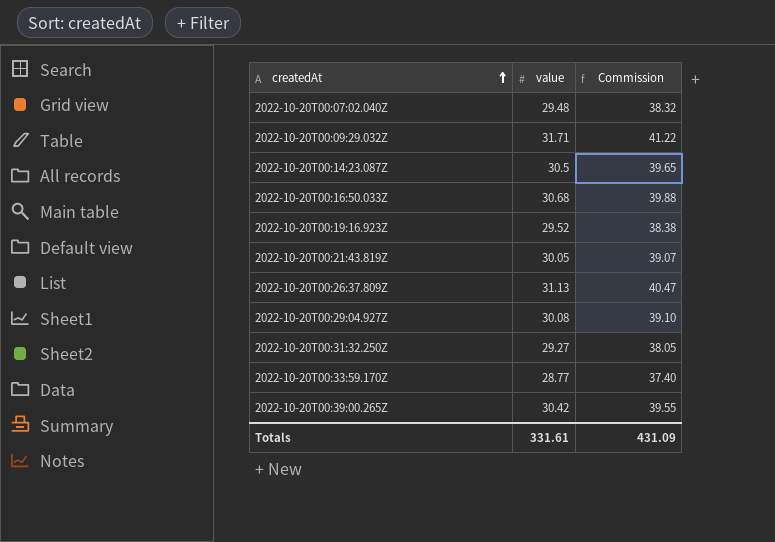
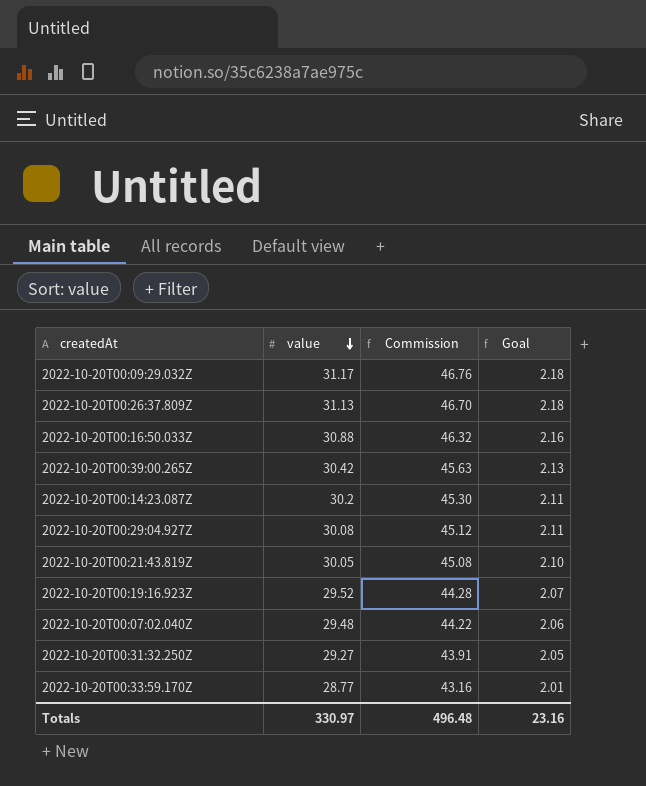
row order: createdAt ascending -> value descending
column Commission | formula: [value] * 1.3 -> [value] * 1.5
column Goal | formula: none -> [value] * 0.07
2022-10-20T00:09:29.032Z | value: 31.71 -> 31.17
2022-10-20T00:16:50.033Z | value: 30.68 -> 30.88
2022-10-20T00:14:23.087Z | value: 30.5 -> 30.2
Totals | value: 331.61 -> 330.97
Totals | Commission: 431.09 -> 496.48

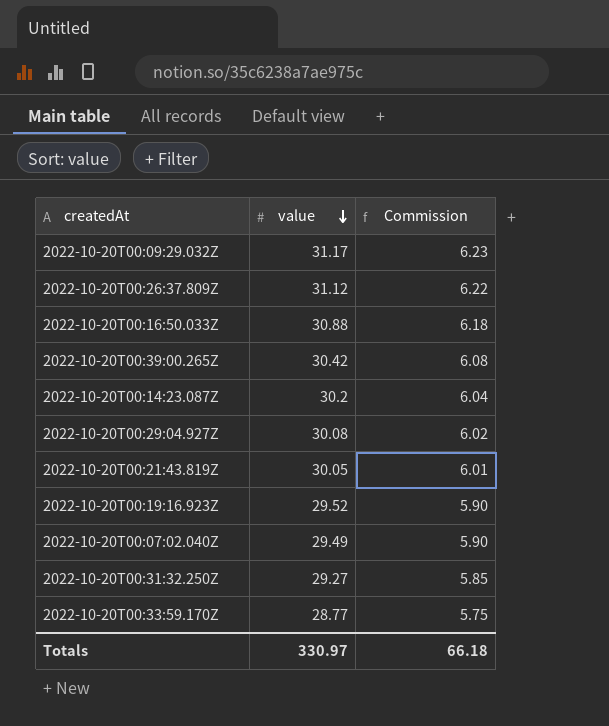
column Goal | formula: [value] * 0.07 -> none
column Commission | formula: [value] * 1.5 -> [value] * 0.2
2022-10-20T00:26:37.809Z | value: 31.13 -> 31.12
2022-10-20T00:07:02.040Z | value: 29.48 -> 29.49
Totals | Commission: 496.48 -> 66.18

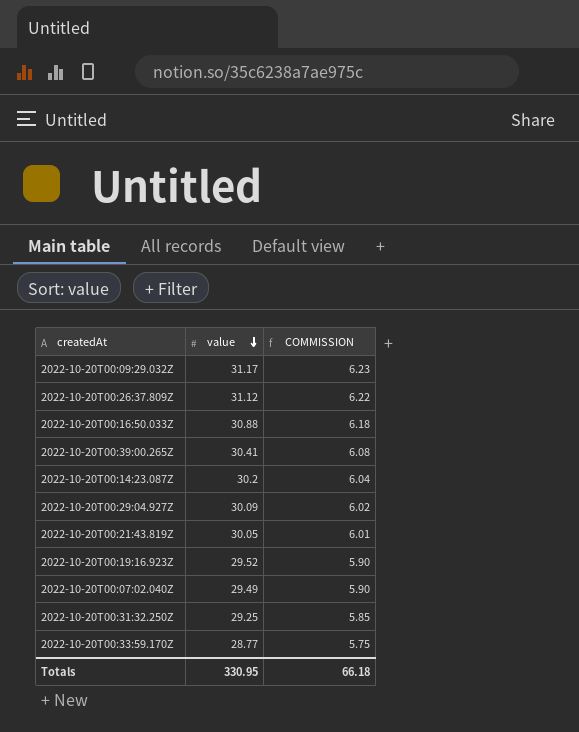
column name: Commission -> COMMISSION
2022-10-20T00:39:00.265Z | value: 30.42 -> 30.41
2022-10-20T00:29:04.927Z | value: 30.08 -> 30.09
2022-10-20T00:31:32.250Z | value: 29.27 -> 29.25
Totals | value: 330.97 -> 330.95

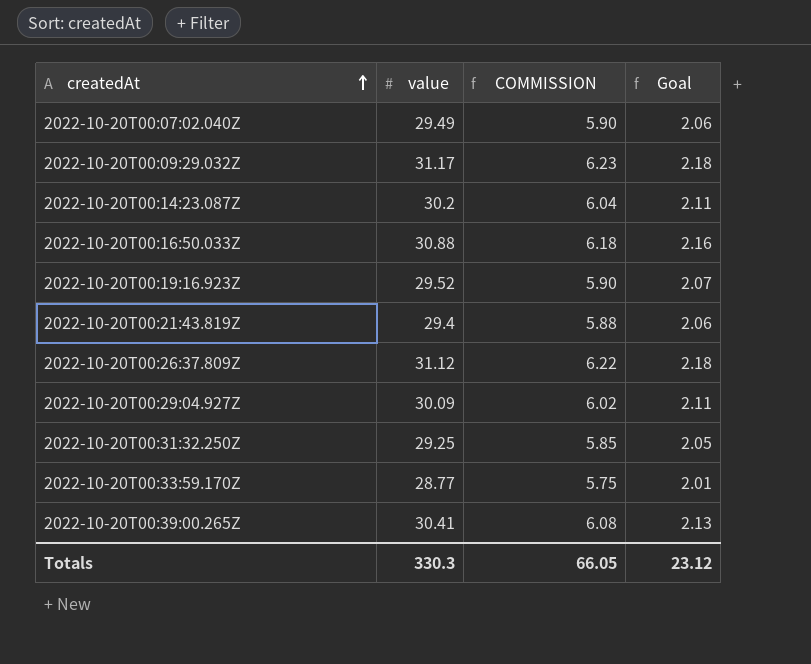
row order: value descending -> createdAt ascending
column Goal | formula: none -> [value] * 0.07
2022-10-20T00:21:43.819Z | value: 30.05 -> 29.4
2022-10-20T00:21:43.819Z | COMMISSION: 6.01 -> 5.88
Totals | value: 330.95 -> 330.3
Totals | COMMISSION: 66.18 -> 66.05

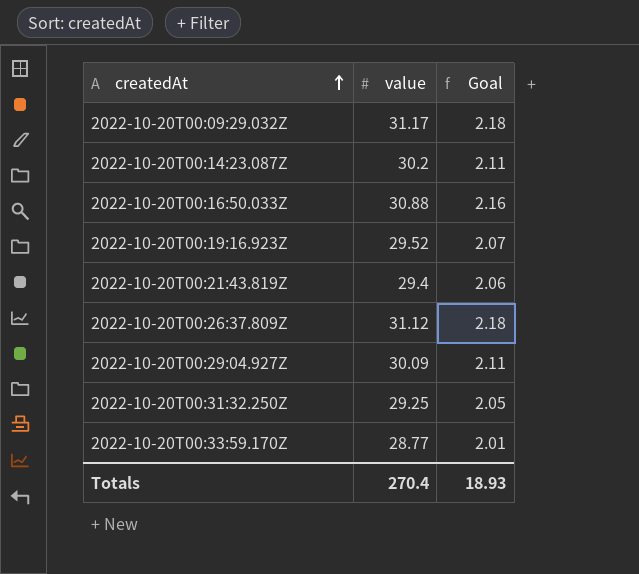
column COMMISSION | formula: [value] * 0.2 -> none
row 2022-10-20T00:07:02.040Z: 29.49 | 5.90 | 2.06 -> none
row 2022-10-20T00:39:00.265Z: 30.41 | 6.08 | 2.13 -> none
Totals | value: 330.3 -> 270.4
Totals | Goal: 23.12 -> 18.93

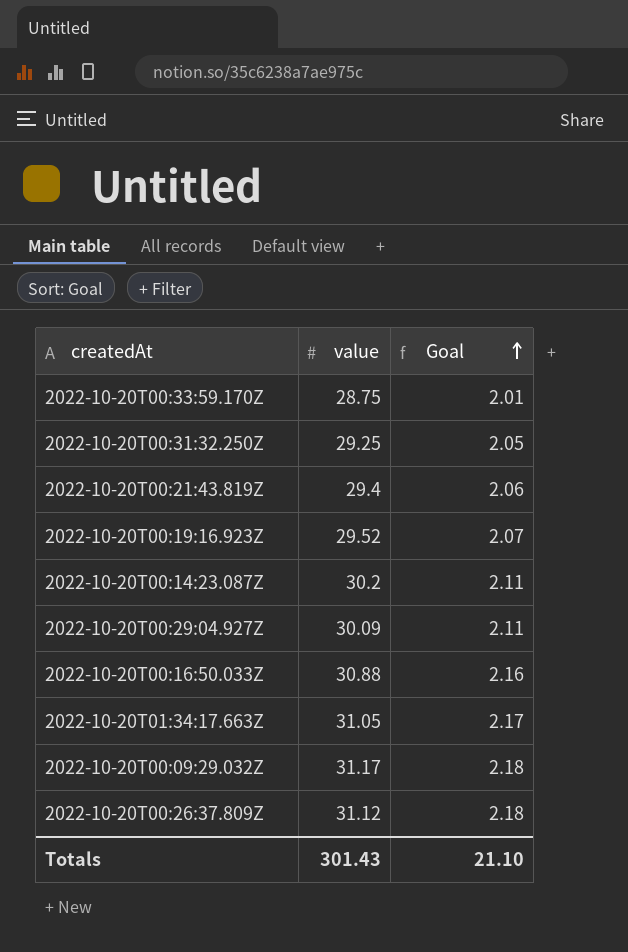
row order: createdAt ascending -> Goal ascending
2022-10-20T00:33:59.170Z | value: 28.77 -> 28.75
row 2022-10-20T01:34:17.663Z: none -> 31.05 | 2.17
Totals | value: 270.4 -> 301.43
Totals | Goal: 18.93 -> 21.10

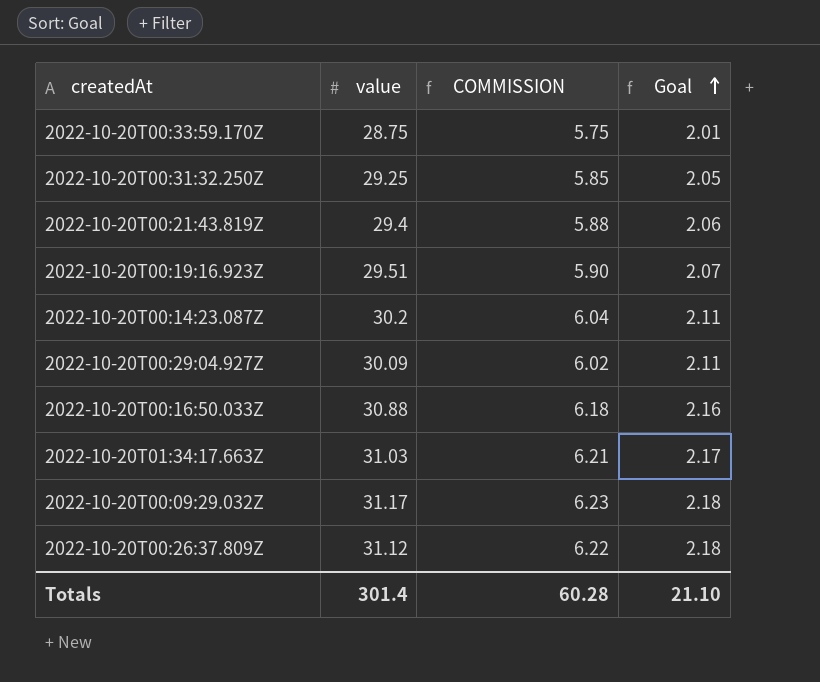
column COMMISSION | formula: none -> [value] * 0.2
2022-10-20T00:19:16.923Z | value: 29.52 -> 29.51
2022-10-20T01:34:17.663Z | value: 31.05 -> 31.03
Totals | value: 301.43 -> 301.4

